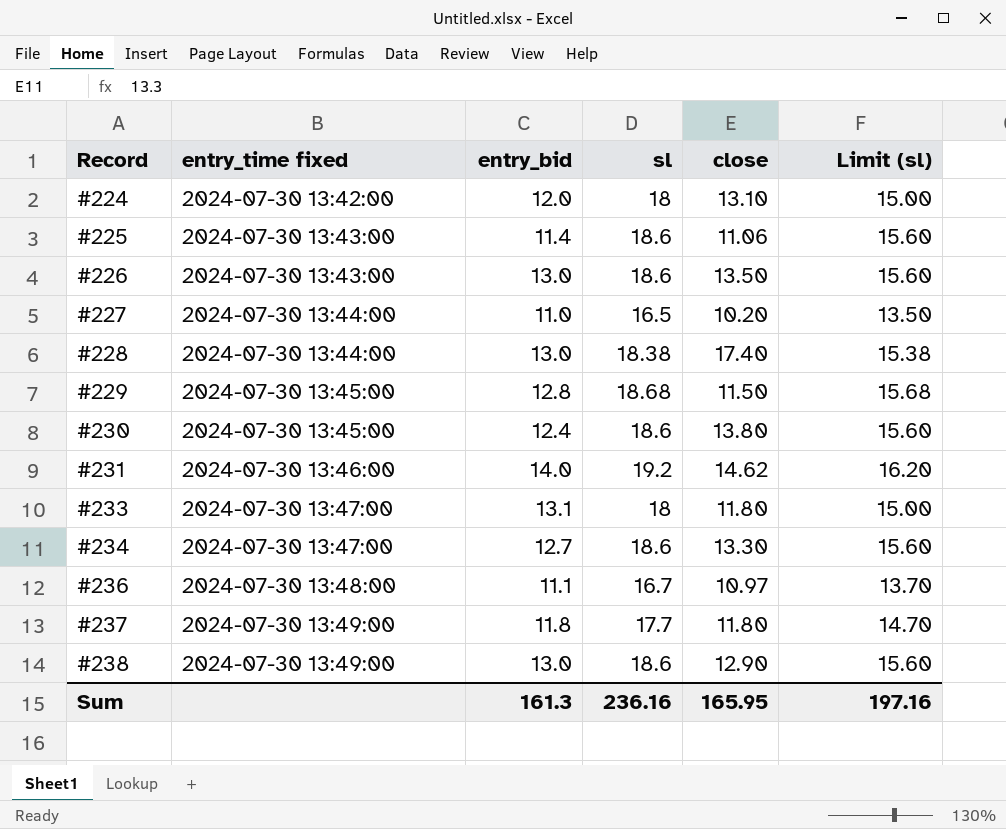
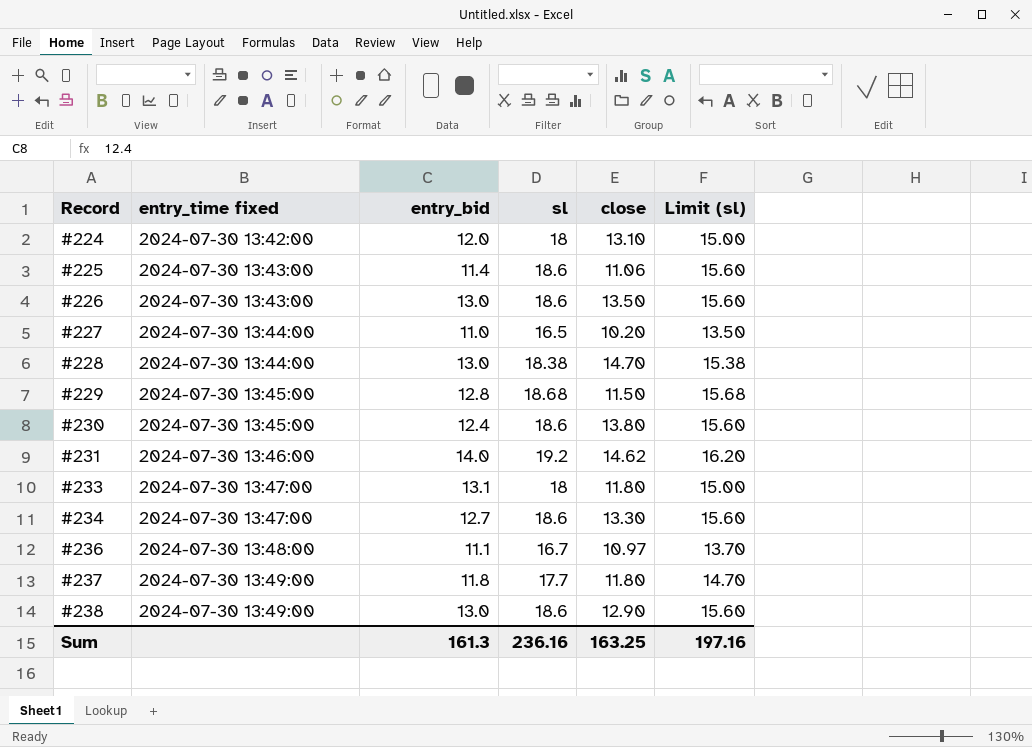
#228 | close: 17.40 -> 14.70
Sum | close: 165.95 -> 163.25

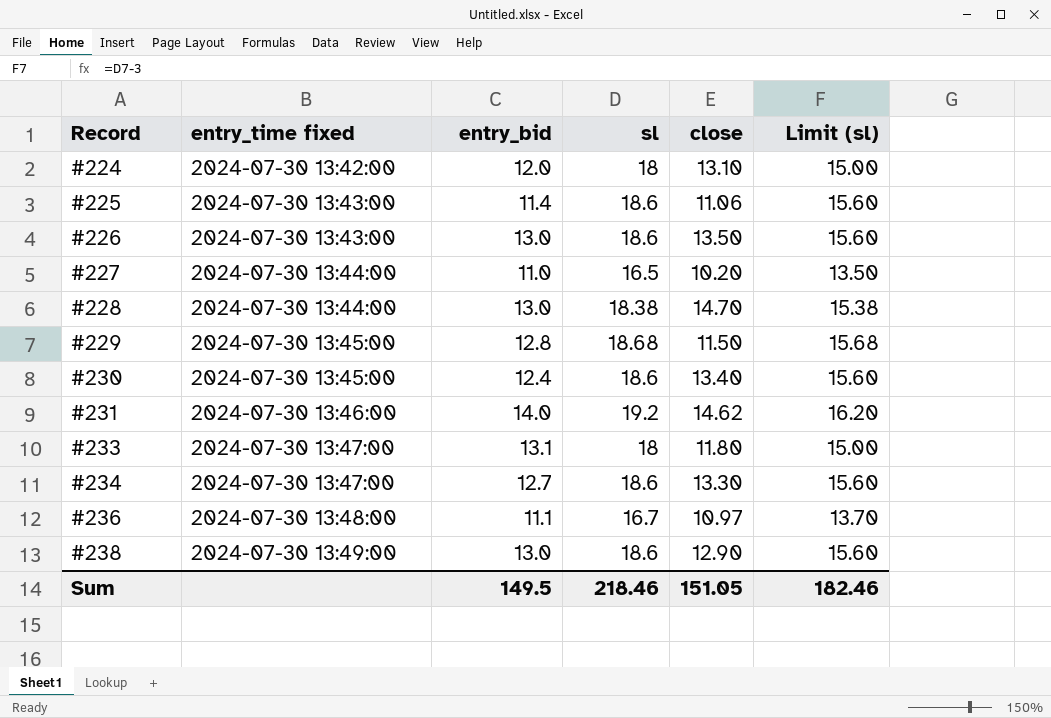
row #237: 2024-07-30 13:49:00 | 11.8 | 17.7 | 11.80 | 14.70 -> none
#230 | close: 13.80 -> 13.40
Sum | entry_bid: 161.3 -> 149.5
Sum | sl: 236.16 -> 218.46
Sum | close: 163.25 -> 151.05
Sum | Limit (sl): 197.16 -> 182.46

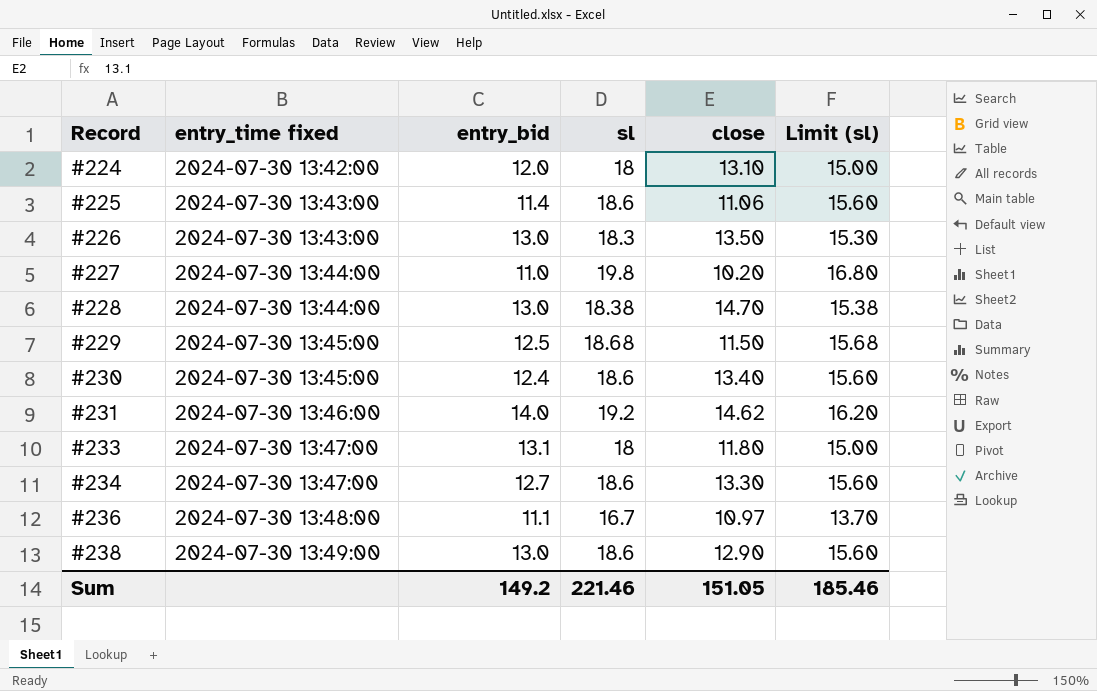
#226 | sl: 18.6 -> 18.3
#226 | Limit (sl): 15.60 -> 15.30
#227 | sl: 16.5 -> 19.8
#227 | Limit (sl): 13.50 -> 16.80
#229 | entry_bid: 12.8 -> 12.5
Sum | entry_bid: 149.5 -> 149.2
Sum | sl: 218.46 -> 221.46
Sum | Limit (sl): 182.46 -> 185.46

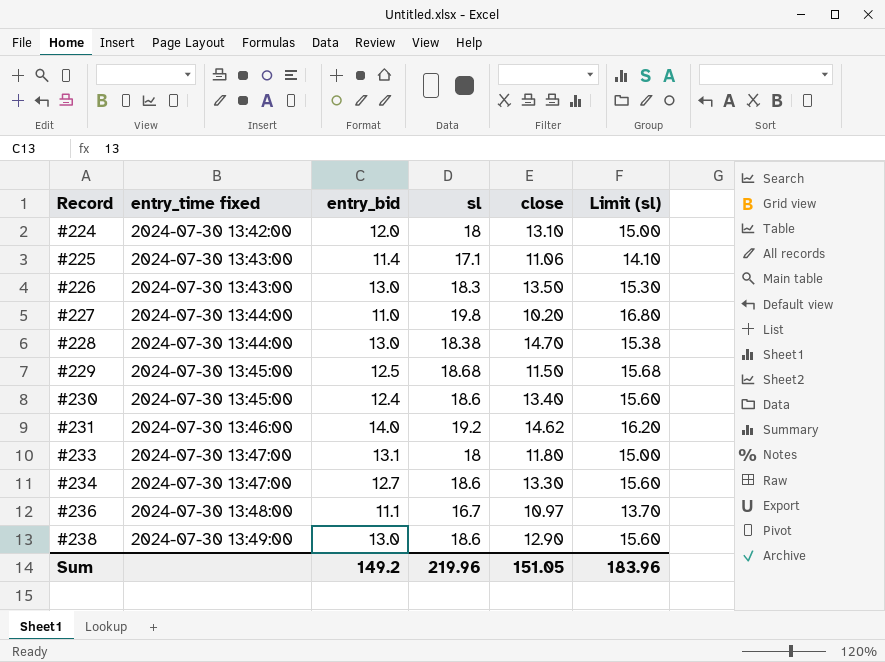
#225 | sl: 18.6 -> 17.1
#225 | Limit (sl): 15.60 -> 14.10
Sum | sl: 221.46 -> 219.96
Sum | Limit (sl): 185.46 -> 183.96

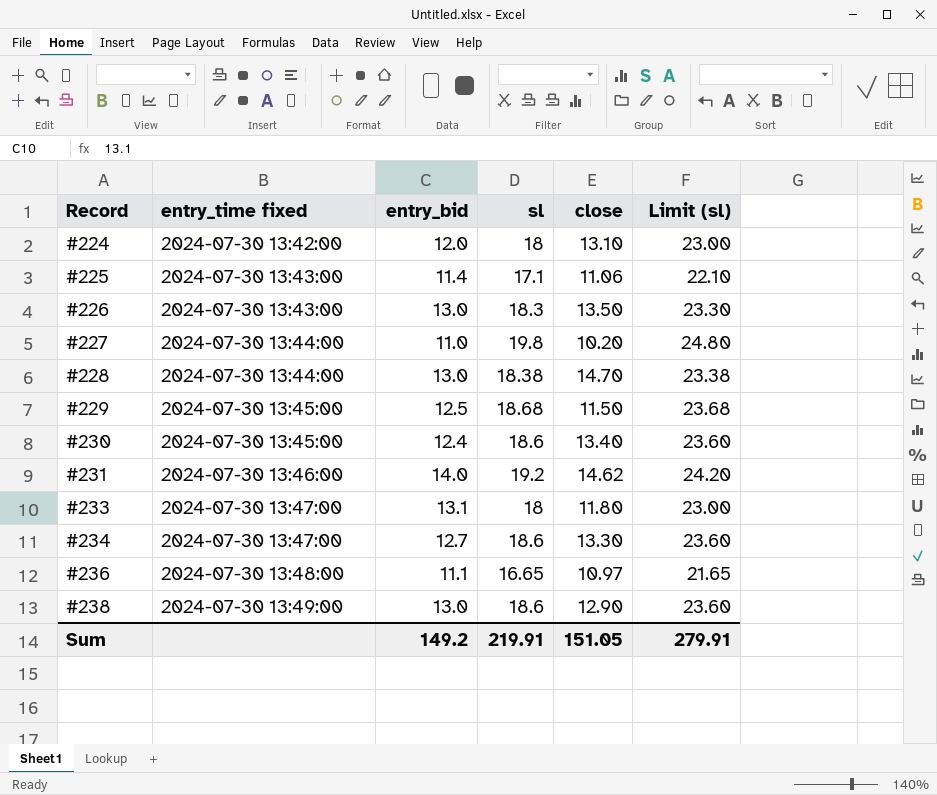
column Limit (sl) | formula: [sl] - 3 -> [sl] + 5
#236 | sl: 16.7 -> 16.65
Sum | sl: 219.96 -> 219.91
Sum | Limit (sl): 183.96 -> 279.91

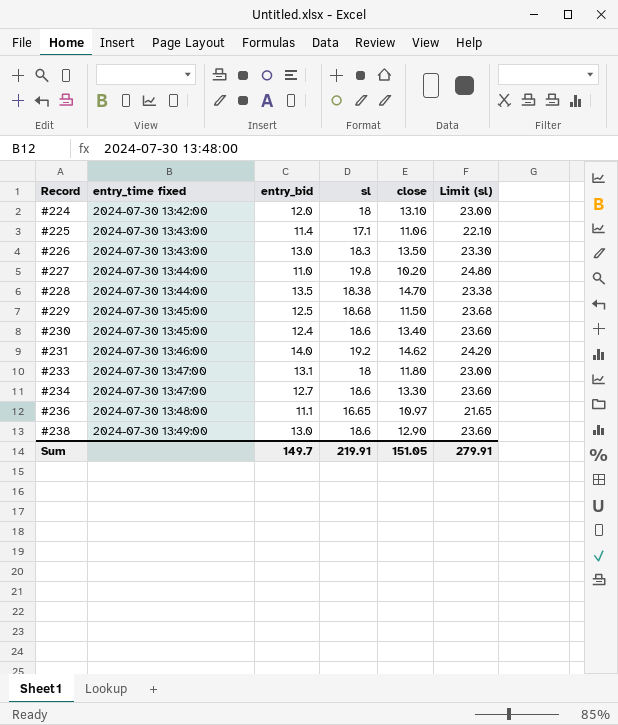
#228 | entry_bid: 13.0 -> 13.5
Sum | entry_bid: 149.2 -> 149.7

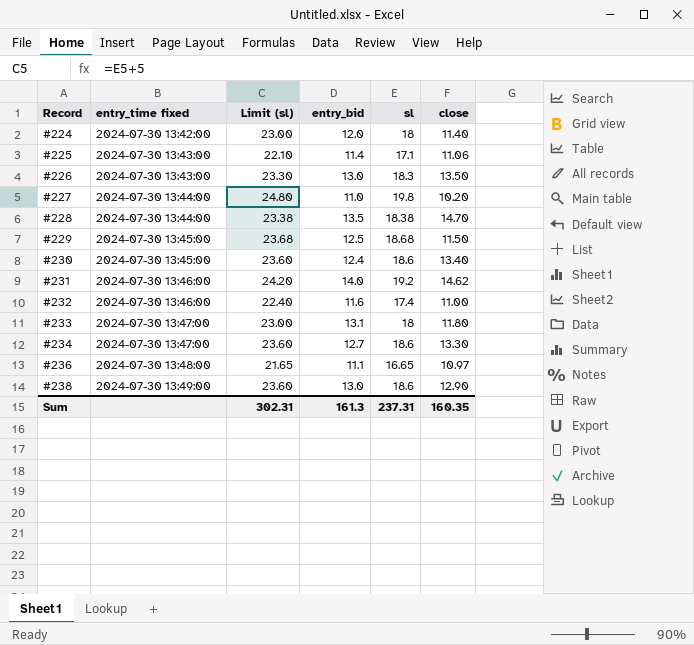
column Limit (sl) | position: 6 -> 3
#224 | close: 13.10 -> 11.40
row #232: none -> 2024-07-30 13:46:00 | 22.40 | 11.6 | 17.4 | 11.00
Sum | Limit (sl): 279.91 -> 302.31
Sum | entry_bid: 149.7 -> 161.3
Sum | sl: 219.91 -> 237.31
Sum | close: 151.05 -> 160.35

